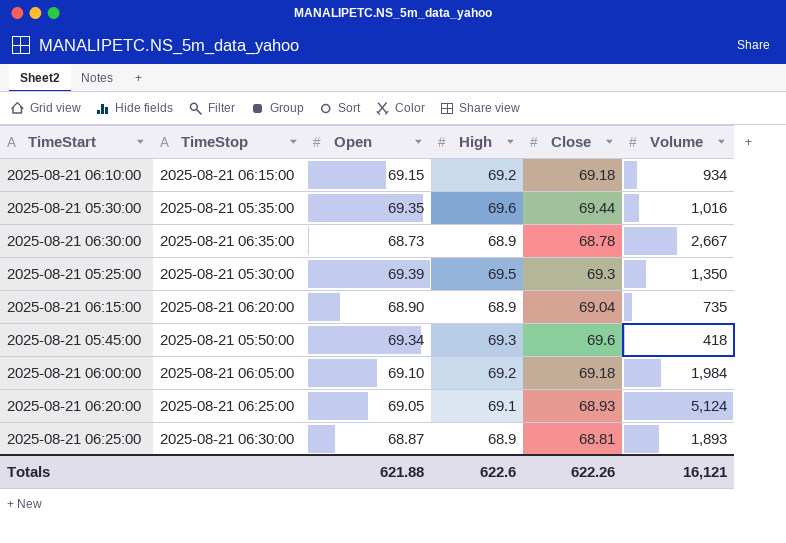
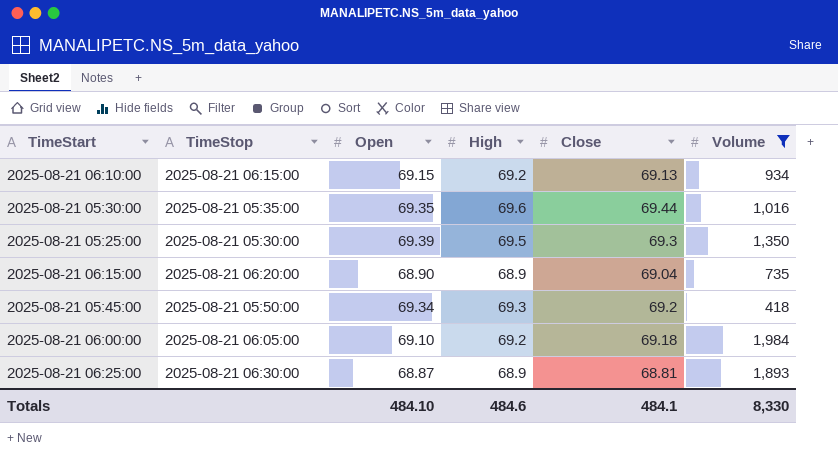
filter: none -> Volume <= 1,984
2025-08-21 06:10:00 | Close: 69.18 -> 69.13
2025-08-21 05:45:00 | Close: 69.6 -> 69.2
Totals | Open: 621.88 -> 484.10
Totals | High: 622.6 -> 484.6
Totals | Close: 622.26 -> 484.1
Totals | Volume: 16,121 -> 8,330

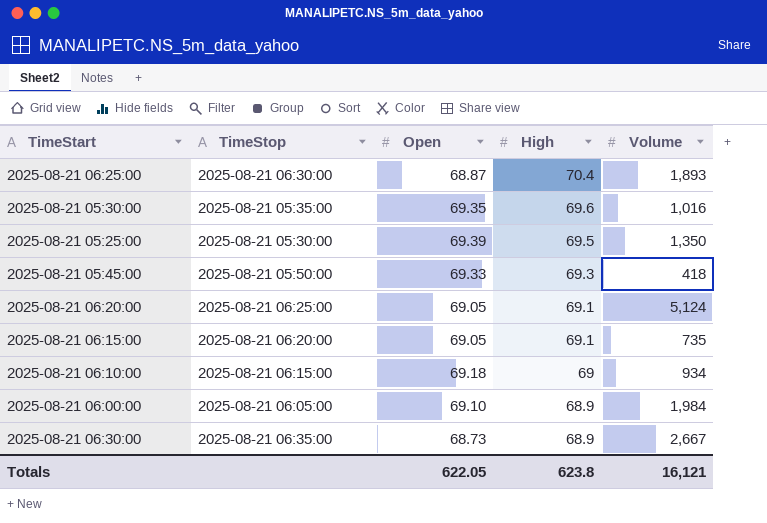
filter: Volume <= 1,984 -> none
row order: none -> High descending
column Close | position: 5 -> none
2025-08-21 06:25:00 | High: 68.9 -> 70.4
2025-08-21 05:45:00 | Open: 69.34 -> 69.33
2025-08-21 06:15:00 | Open: 68.90 -> 69.05
2025-08-21 06:15:00 | High: 68.9 -> 69.1
2025-08-21 06:10:00 | Open: 69.15 -> 69.18
2025-08-21 06:10:00 | High: 69.2 -> 69
2025-08-21 06:00:00 | High: 69.2 -> 68.9
Totals | Open: 484.10 -> 622.05
Totals | High: 484.6 -> 623.8
Totals | Volume: 8,330 -> 16,121

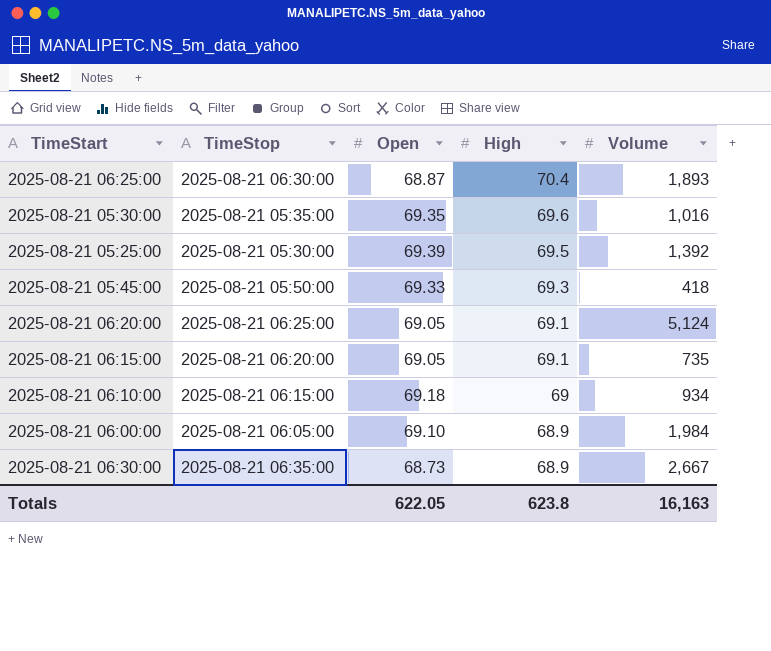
2025-08-21 05:25:00 | Volume: 1,350 -> 1,392
Totals | Volume: 16,121 -> 16,163

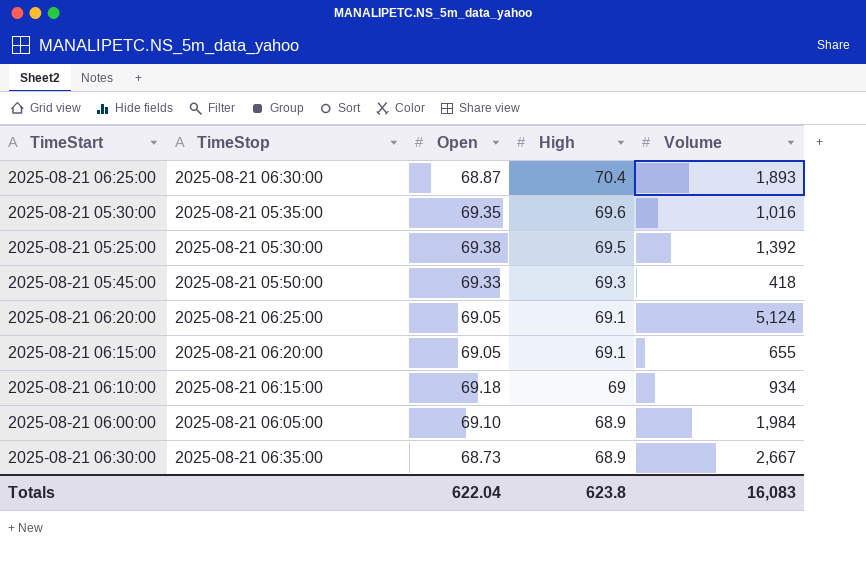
2025-08-21 05:25:00 | Open: 69.39 -> 69.38
2025-08-21 06:15:00 | Volume: 735 -> 655
Totals | Open: 622.05 -> 622.04
Totals | Volume: 16,163 -> 16,083

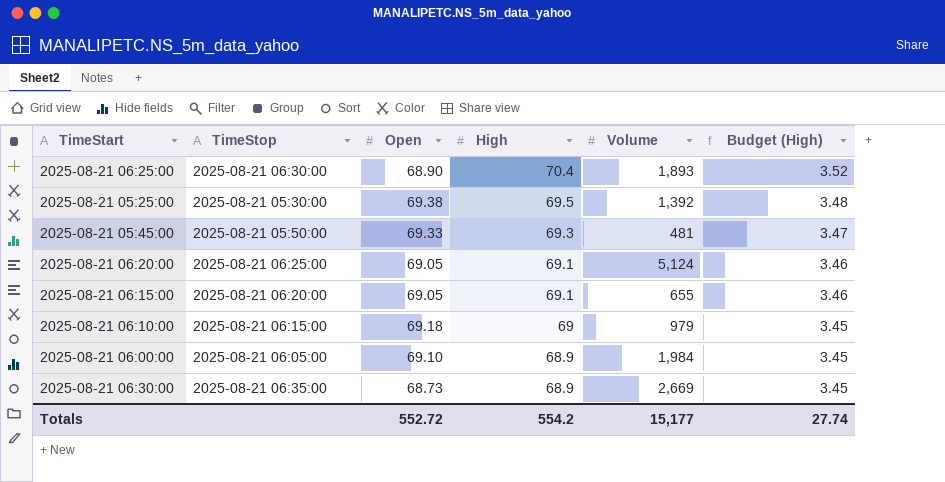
column Budget (High) | formula: none -> [High] * 0.05
row 2025-08-21 05:30:00: 2025-08-21 05:35:00 | 69.35 | 69.6 | 1,016 -> none
2025-08-21 06:25:00 | Open: 68.87 -> 68.90
2025-08-21 05:45:00 | Volume: 418 -> 481
2025-08-21 06:10:00 | Volume: 934 -> 979
2025-08-21 06:30:00 | Volume: 2,667 -> 2,669
Totals | Open: 622.04 -> 552.72
Totals | High: 623.8 -> 554.2
Totals | Volume: 16,083 -> 15,177

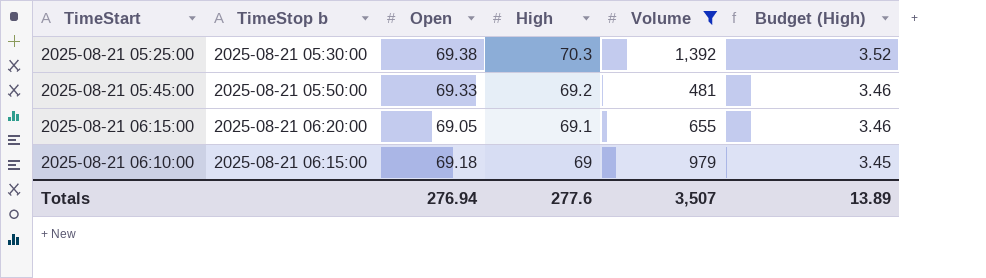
filter: none -> Volume <= 1,392
column name: TimeStop -> TimeStop b
2025-08-21 05:25:00 | High: 69.5 -> 70.3
2025-08-21 05:25:00 | Budget (High): 3.48 -> 3.52
2025-08-21 05:45:00 | High: 69.3 -> 69.2
2025-08-21 05:45:00 | Budget (High): 3.47 -> 3.46
Totals | Open: 552.72 -> 276.94
Totals | High: 554.2 -> 277.6
Totals | Volume: 15,177 -> 3,507
Totals | Budget (High): 27.74 -> 13.89

